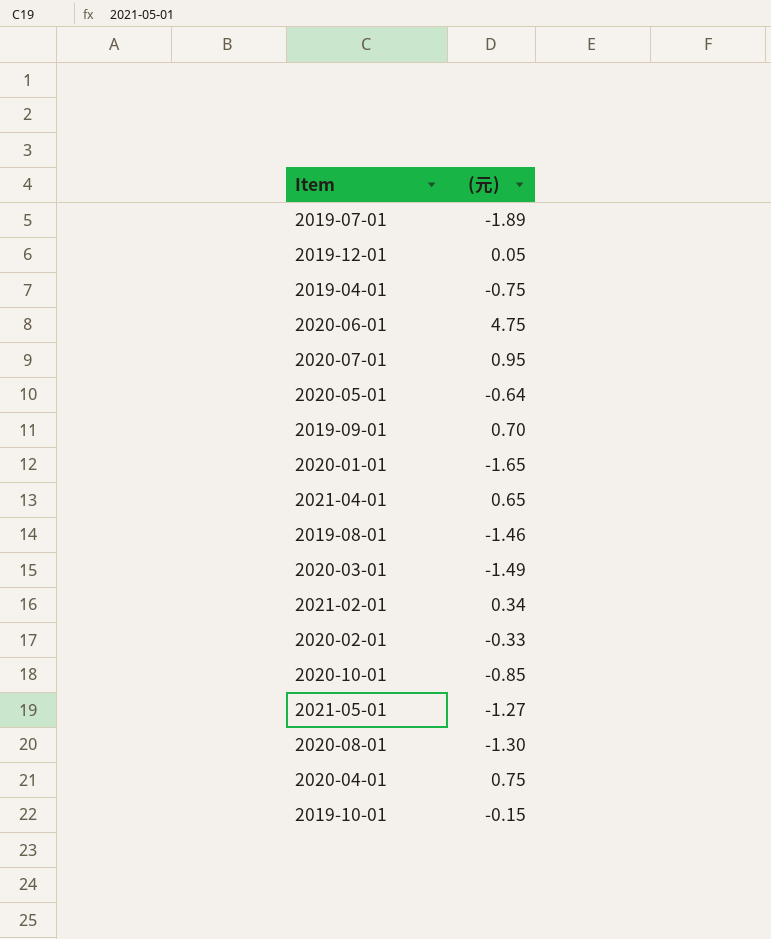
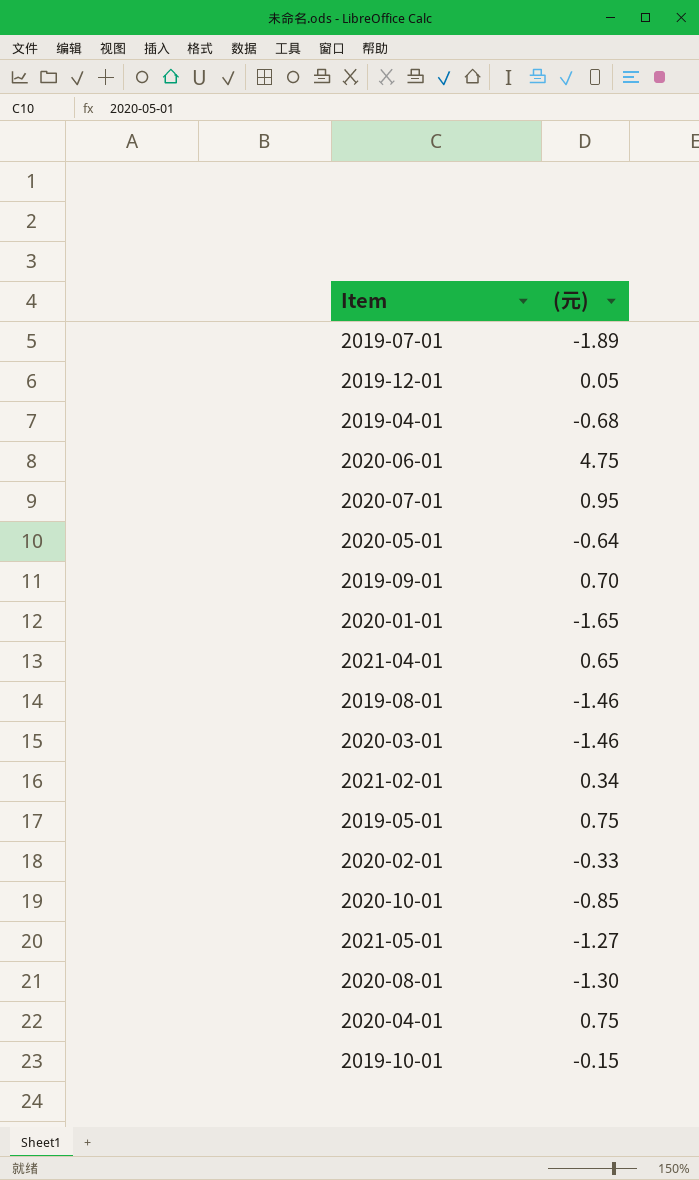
2019-04-01 | (元): -0.75 -> -0.68
2020-03-01 | (元): -1.49 -> -1.46
row 2019-05-01: none -> 0.75

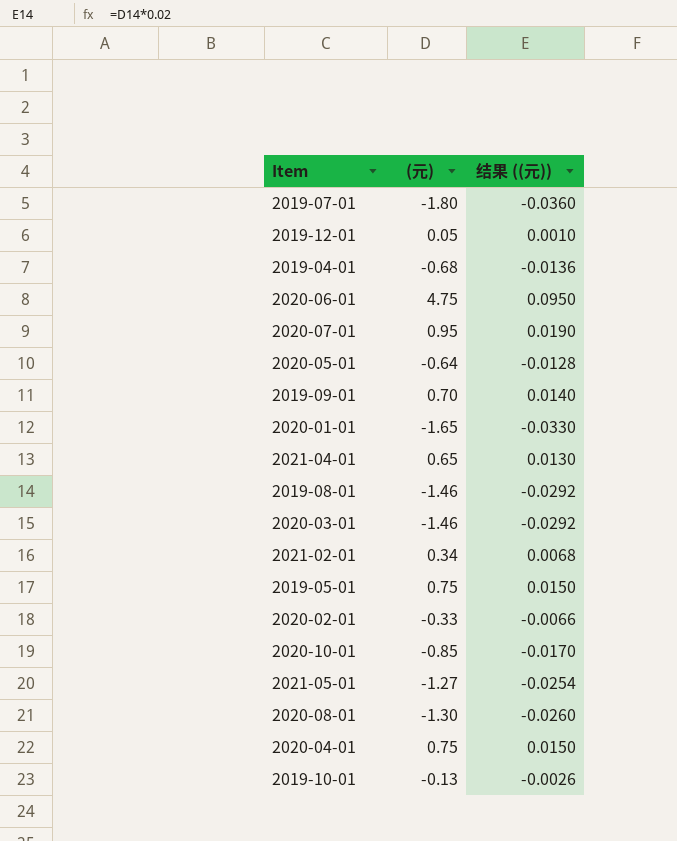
column 结果 ((元)) | formula: none -> [(元)] * 0.02
2019-07-01 | (元): -1.89 -> -1.80
2019-10-01 | (元): -0.15 -> -0.13

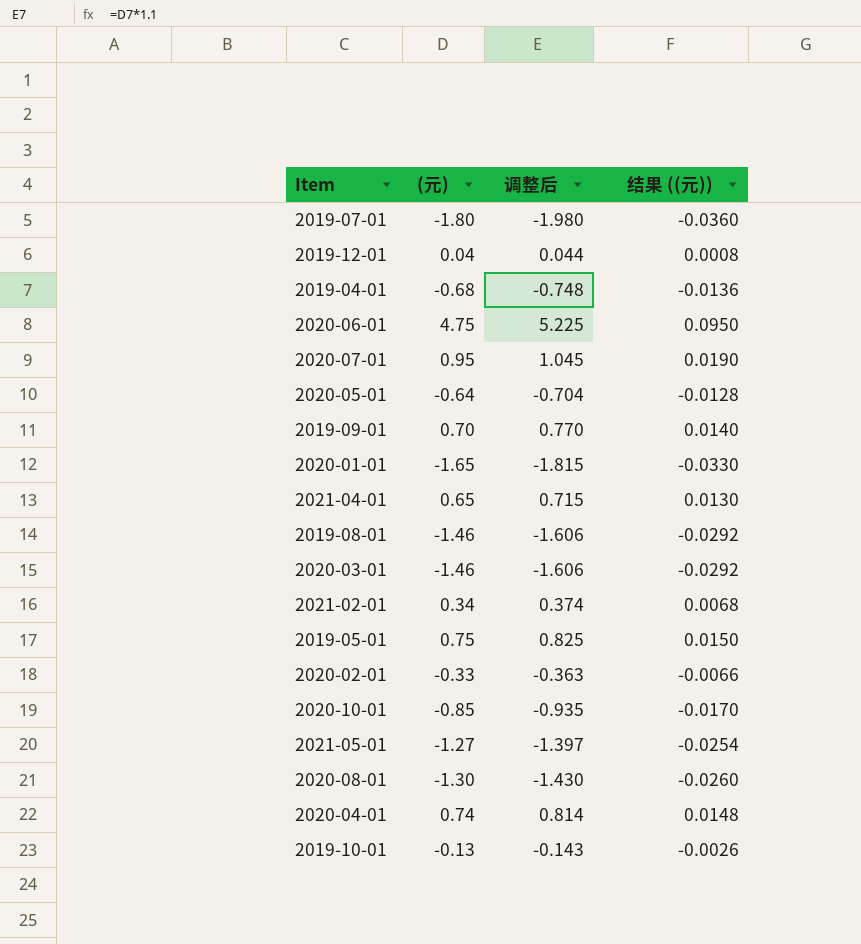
column 调整后 | formula: none -> [(元)] * 1.1
2019-12-01 | (元): 0.05 -> 0.04
2019-12-01 | 结果 ((元)): 0.0010 -> 0.0008
2020-04-01 | (元): 0.75 -> 0.74
2020-04-01 | 结果 ((元)): 0.0150 -> 0.0148

